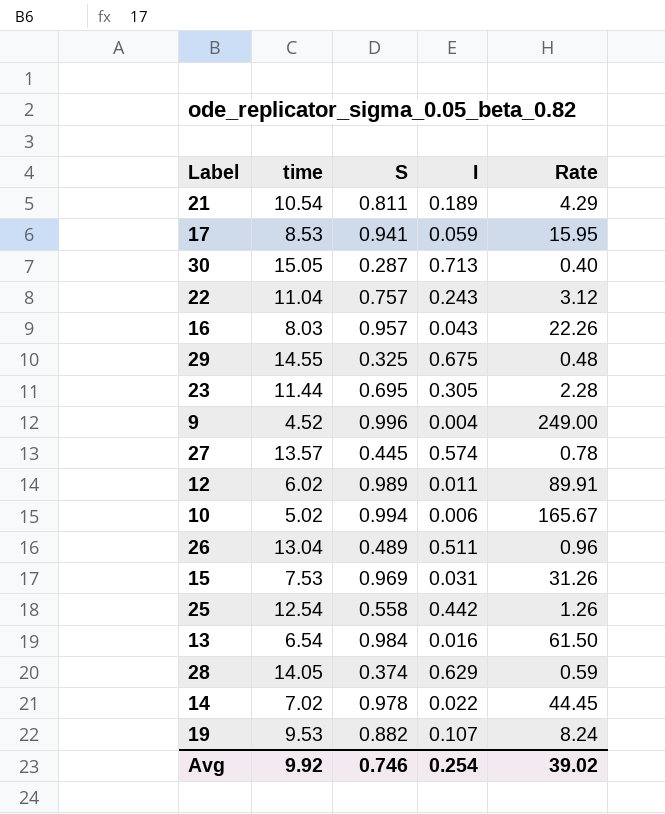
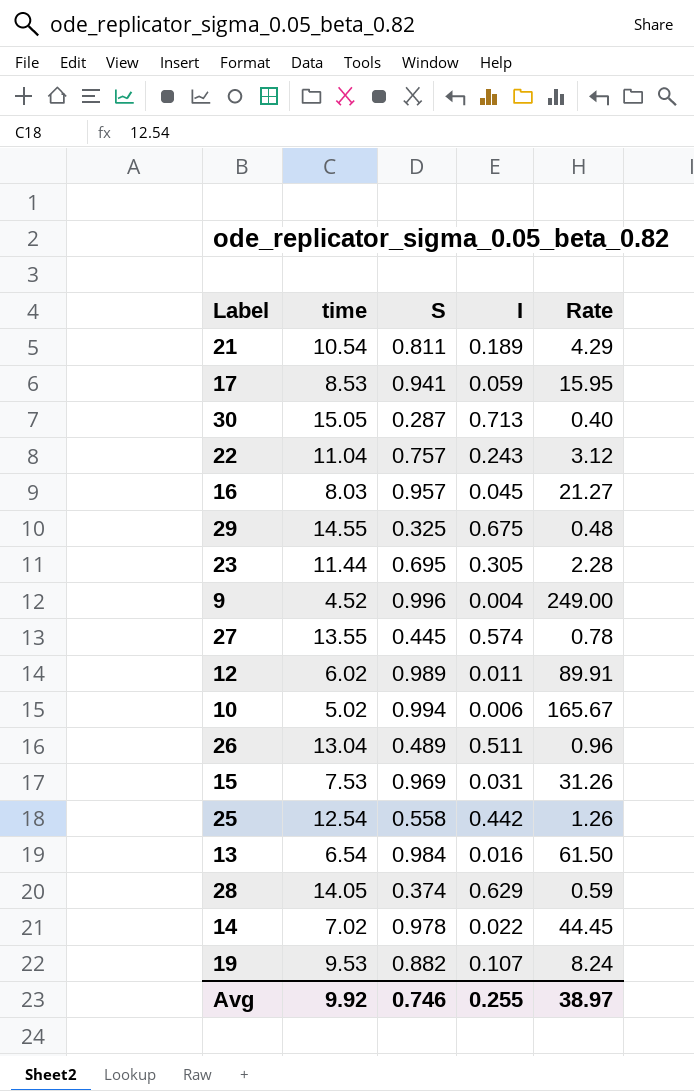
16 | I: 0.043 -> 0.045
16 | Rate: 22.26 -> 21.27
27 | time: 13.57 -> 13.55
Avg | I: 0.254 -> 0.255
Avg | Rate: 39.02 -> 38.97

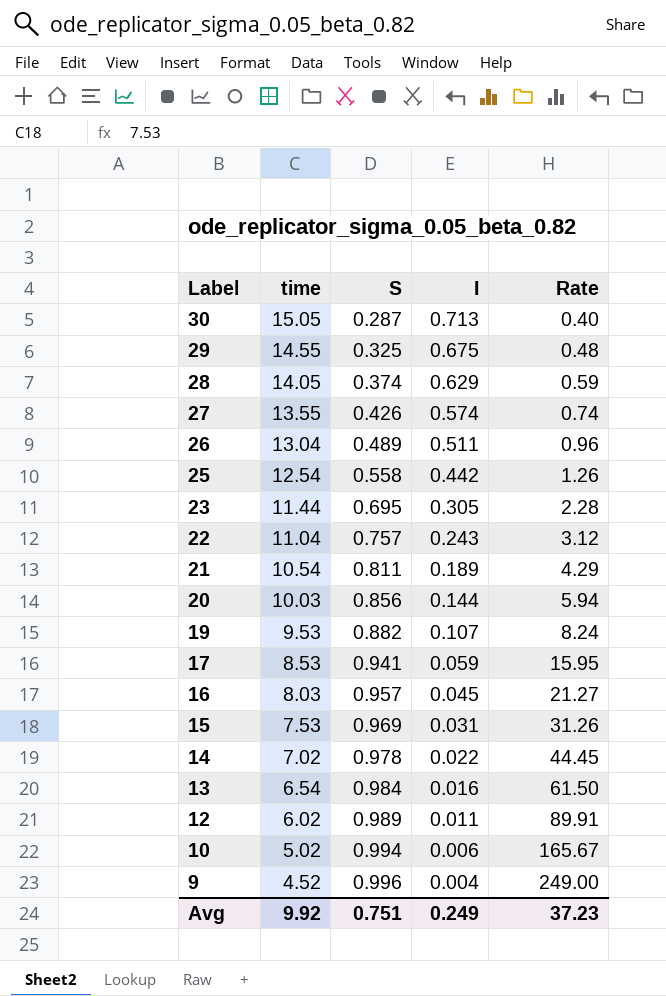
row order: none -> Label descending
27 | S: 0.445 -> 0.426
27 | Rate: 0.78 -> 0.74
row 20: none -> 10.03 | 0.856 | 0.144 | 5.94
Avg | S: 0.746 -> 0.751
Avg | I: 0.255 -> 0.249
Avg | Rate: 38.97 -> 37.23

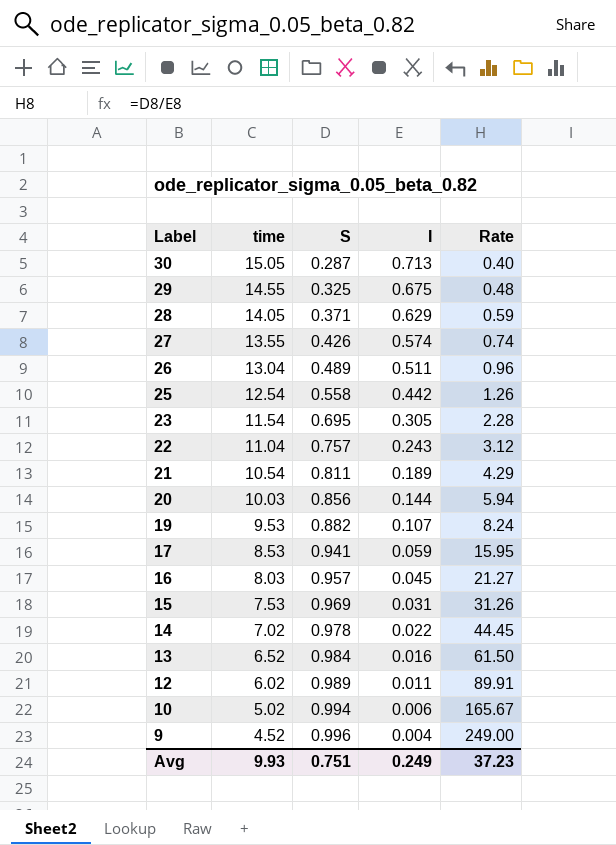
28 | S: 0.374 -> 0.371
23 | time: 11.44 -> 11.54
13 | time: 6.54 -> 6.52
Avg | time: 9.92 -> 9.93

